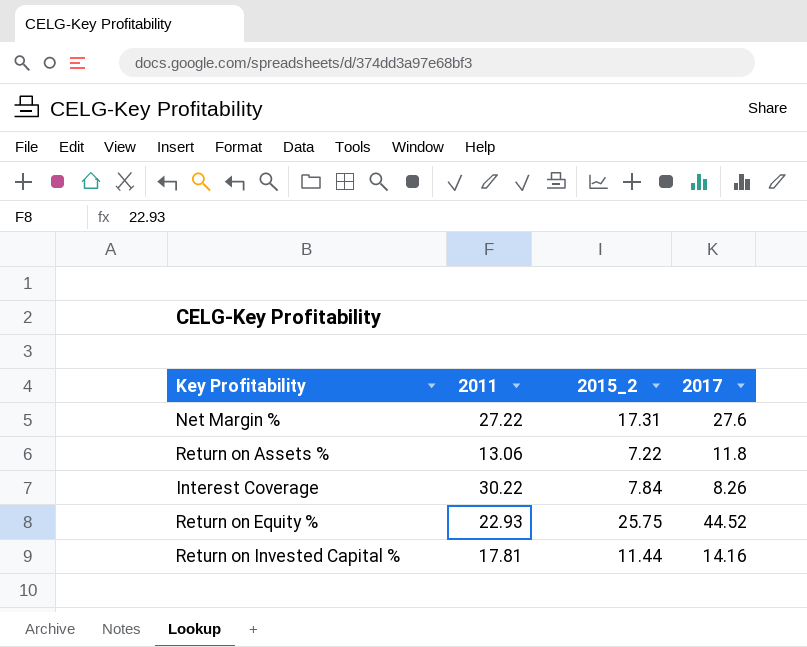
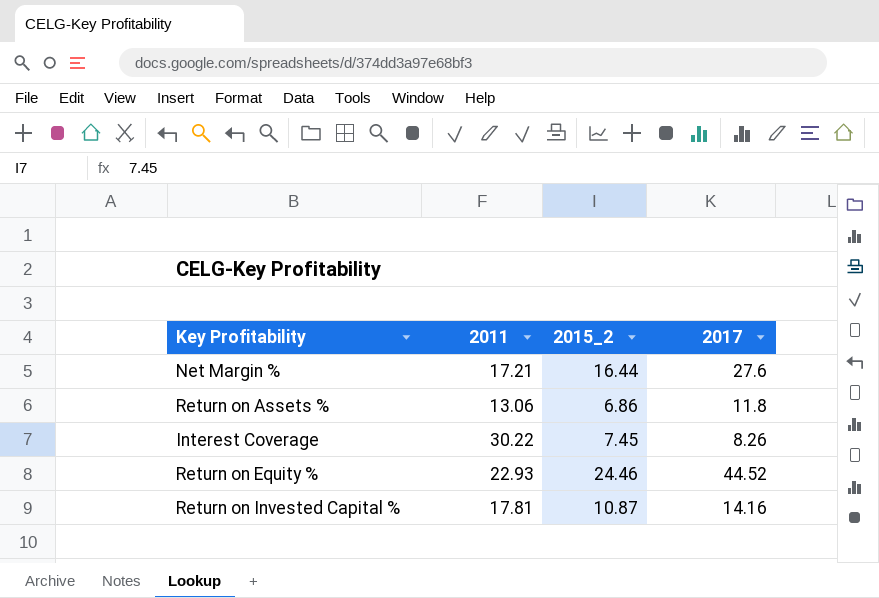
Net Margin % | 2011: 27.22 -> 17.21
Net Margin % | 2015_2: 17.31 -> 16.44
Return on Assets % | 2015_2: 7.22 -> 6.86
Interest Coverage | 2015_2: 7.84 -> 7.45
Return on Equity % | 2015_2: 25.75 -> 24.46
Return on Invested Capital % | 2015_2: 11.44 -> 10.87

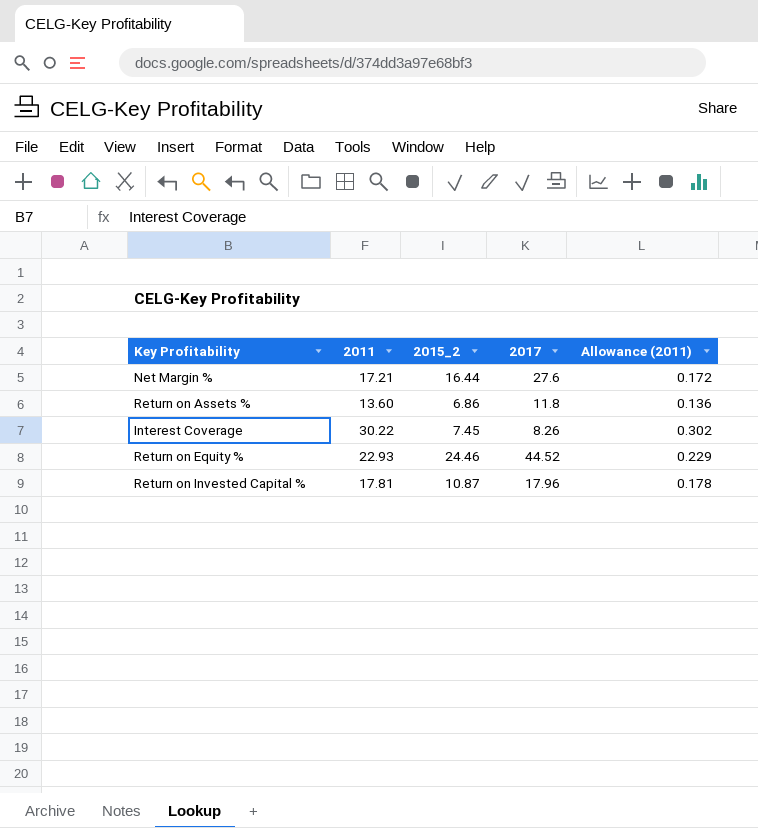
column Allowance (2011) | formula: none -> [2011] * 0.01
Return on Assets % | 2011: 13.06 -> 13.60
Return on Invested Capital % | 2017: 14.16 -> 17.96

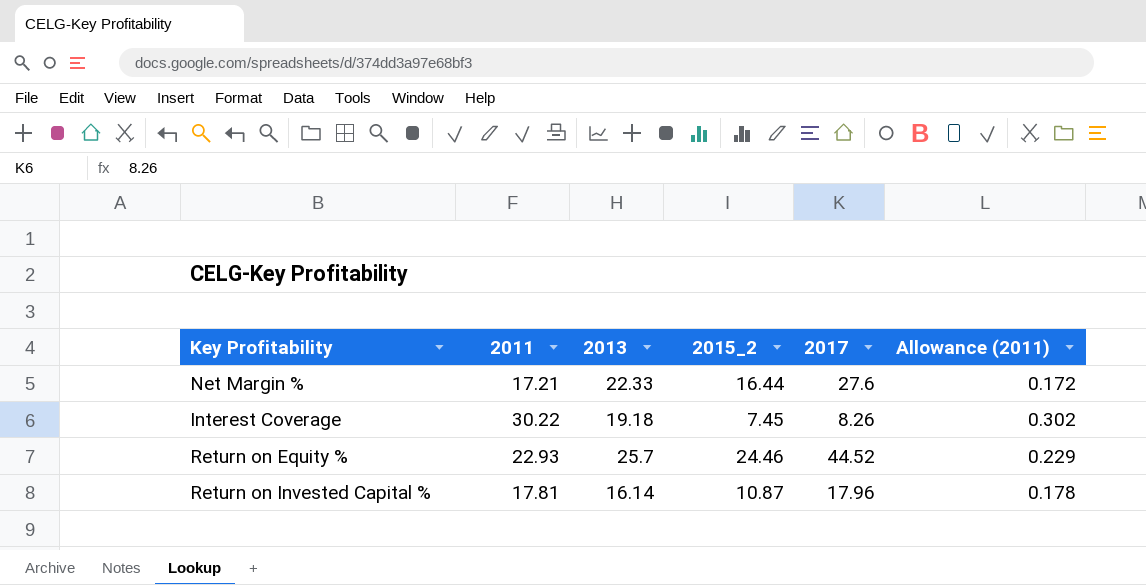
column 2013 | position: none -> 3
row Return on Assets %: 13.60 | 6.86 | 11.8 | 0.136 -> none

